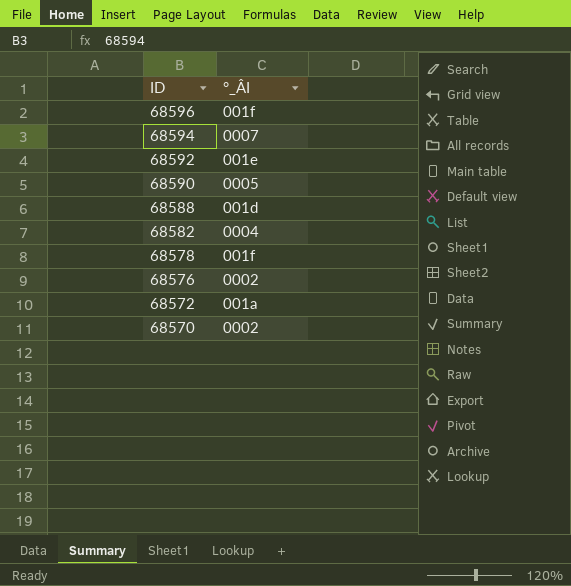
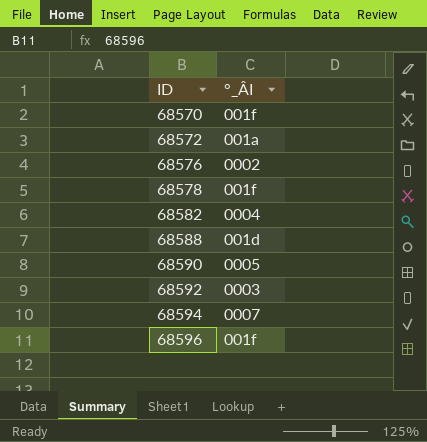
row order: ID descending -> ID ascending
68570 | °_ÂI: 0002 -> 001f
68592 | °_ÂI: 001e -> 0003

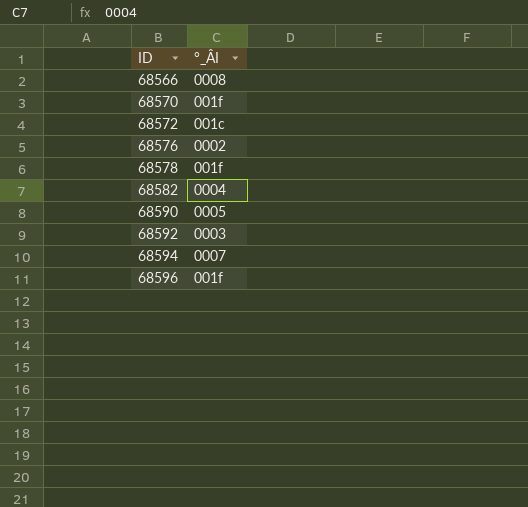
row 68588: 001d -> none
row 68566: none -> 0008
68572 | °_ÂI: 001a -> 001c

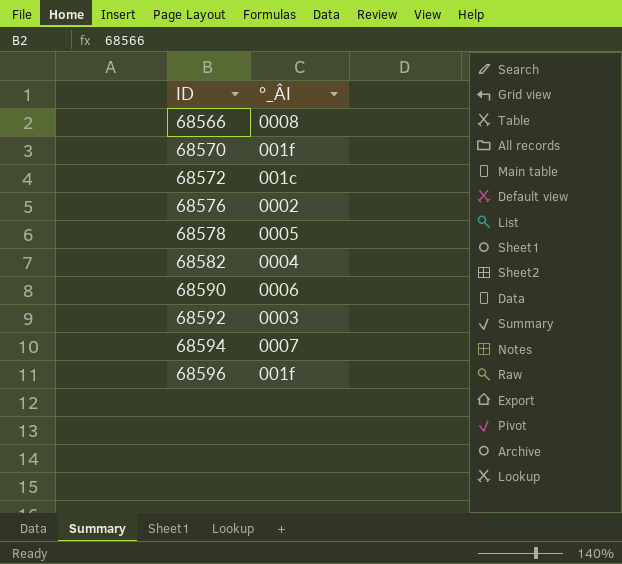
68578 | °_ÂI: 001f -> 0005
68590 | °_ÂI: 0005 -> 0006

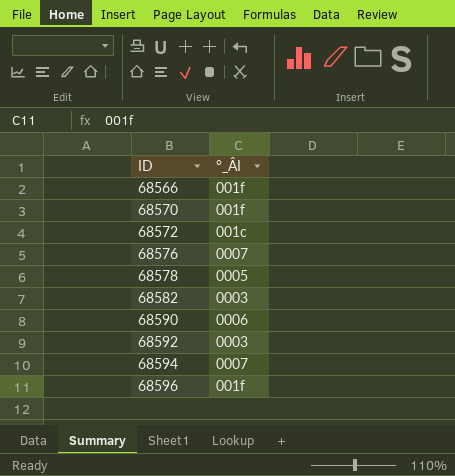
68566 | °_ÂI: 0008 -> 001f
68576 | °_ÂI: 0002 -> 0007
68582 | °_ÂI: 0004 -> 0003

